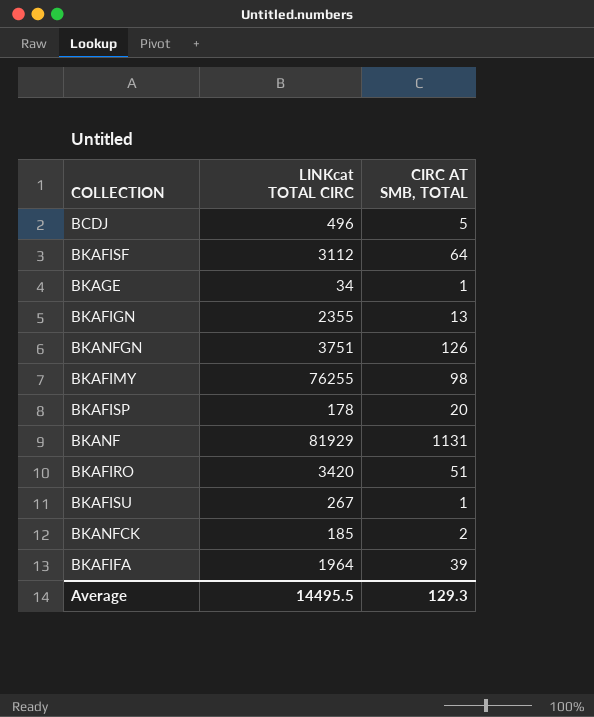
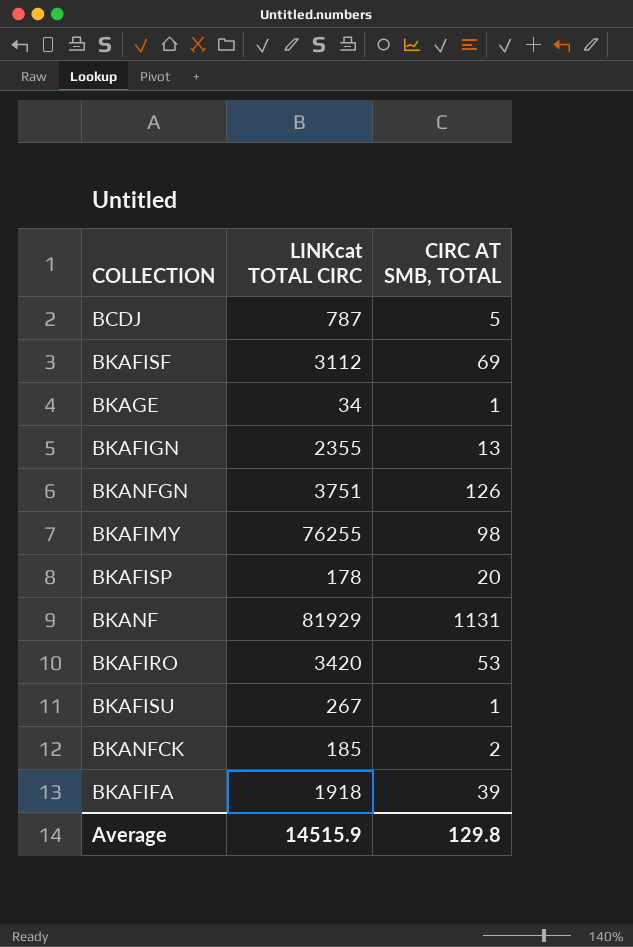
BCDJ | LINKcat TOTAL CIRC: 496 -> 787
BKAFISF | CIRC AT SMB, TOTAL: 64 -> 69
BKAFIRO | CIRC AT SMB, TOTAL: 51 -> 53
BKAFIFA | LINKcat TOTAL CIRC: 1964 -> 1918
Average | LINKcat TOTAL CIRC: 14495.5 -> 14515.9
Average | CIRC AT SMB, TOTAL: 129.3 -> 129.8

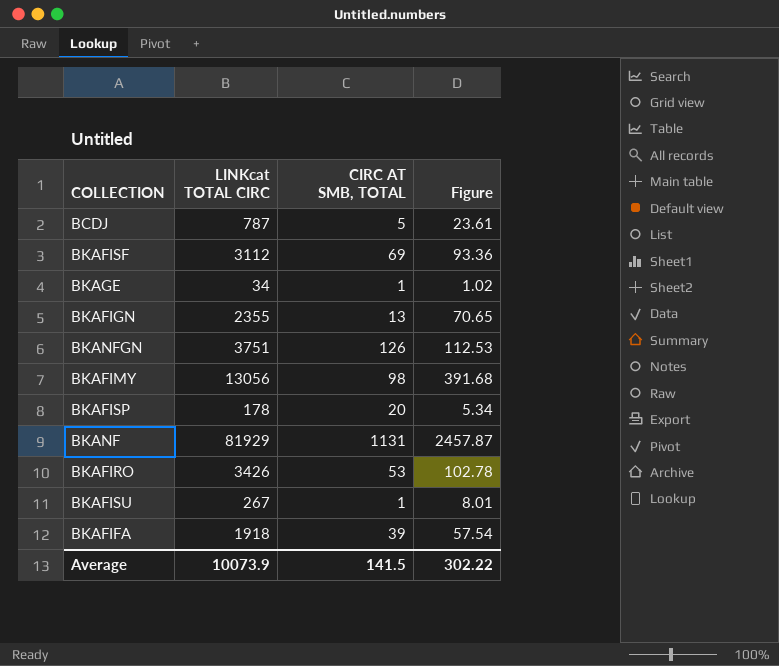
column Figure | formula: none -> [LINKcat TOTAL CIRC] * 0.03
row BKANFCK: 185 | 2 -> none
BKAFIMY | LINKcat TOTAL CIRC: 76255 -> 13056
BKAFIRO | LINKcat TOTAL CIRC: 3420 -> 3426
Average | LINKcat TOTAL CIRC: 14515.9 -> 10073.9
Average | CIRC AT SMB, TOTAL: 129.8 -> 141.5

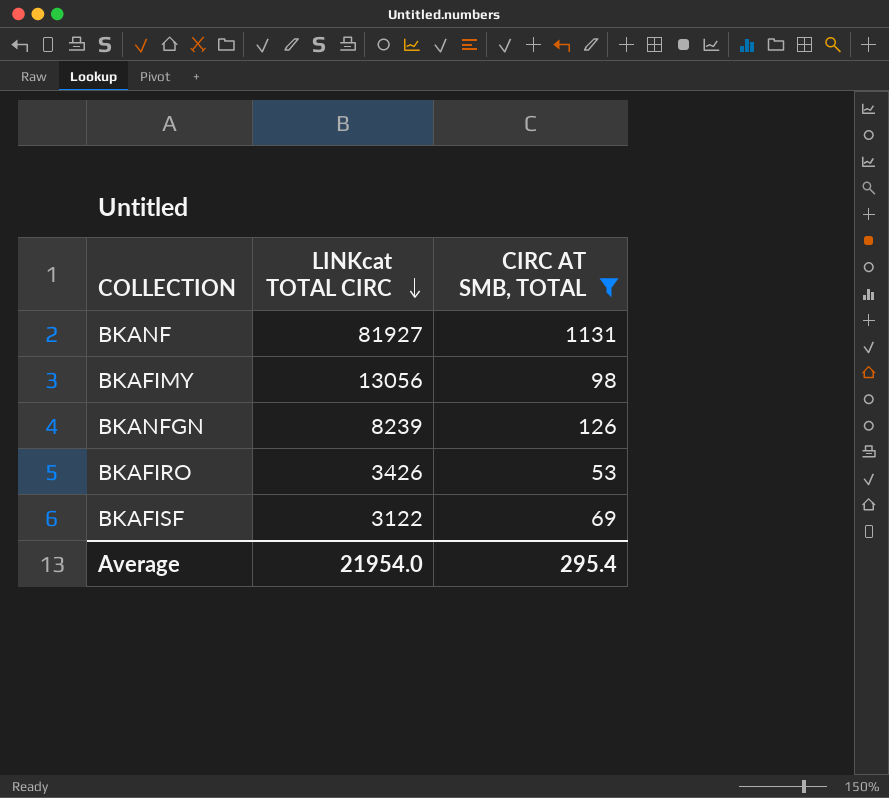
filter: none -> CIRC AT SMB, TOTAL >= 53
row order: none -> LINKcat TOTAL CIRC descending
column Figure | formula: [LINKcat TOTAL CIRC] * 0.03 -> none
BKANF | LINKcat TOTAL CIRC: 81929 -> 81927
BKANFGN | LINKcat TOTAL CIRC: 3751 -> 8239
BKAFISF | LINKcat TOTAL CIRC: 3112 -> 3122
Average | LINKcat TOTAL CIRC: 10073.9 -> 21954.0
Average | CIRC AT SMB, TOTAL: 141.5 -> 295.4

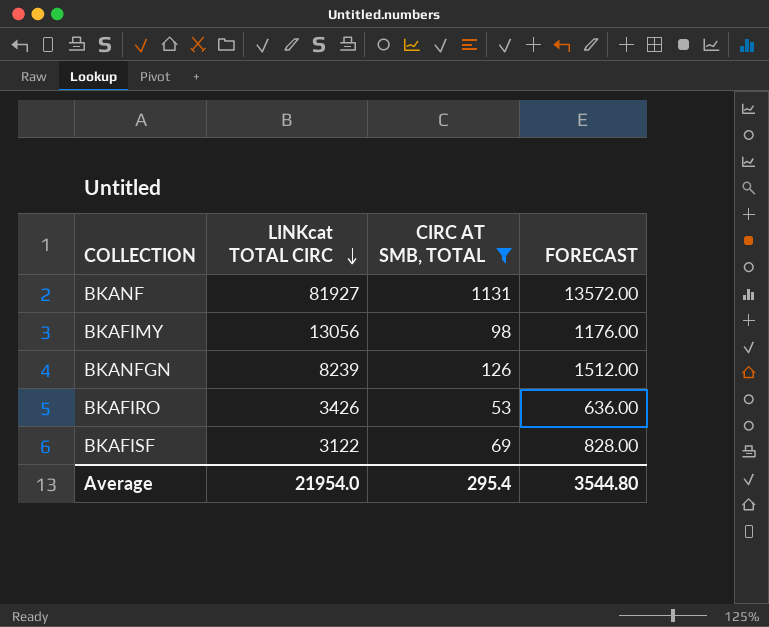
column FORECAST | formula: none -> [CIRC AT SMB, TOTAL] * 12

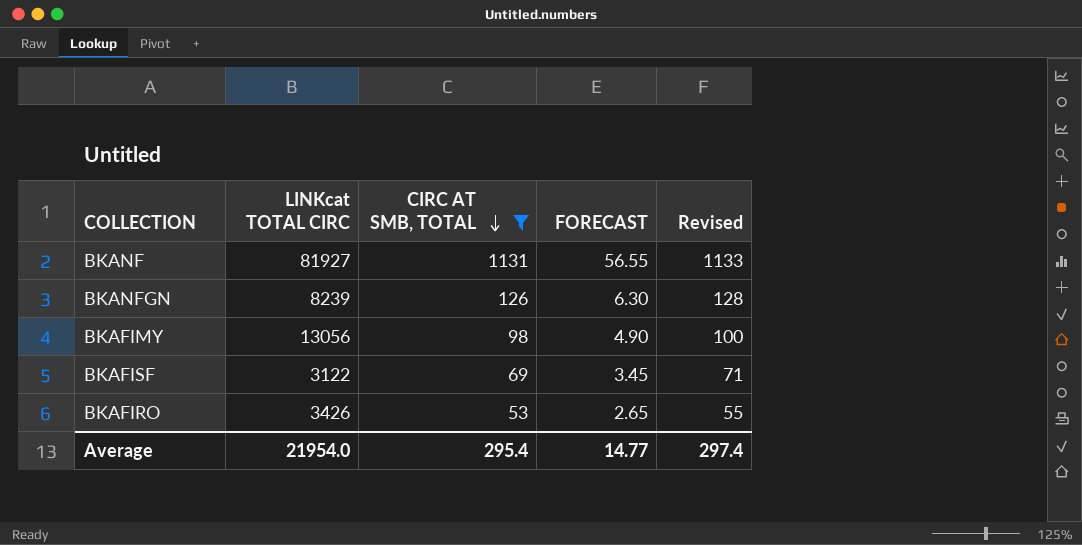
row order: LINKcat TOTAL CIRC descending -> CIRC AT SMB, TOTAL descending
column FORECAST | formula: [CIRC AT SMB, TOTAL] * 12 -> [CIRC AT SMB, TOTAL] * 0.05
column Revised | formula: none -> [CIRC AT SMB, TOTAL] + 2
Average | FORECAST: 3544.80 -> 14.77

